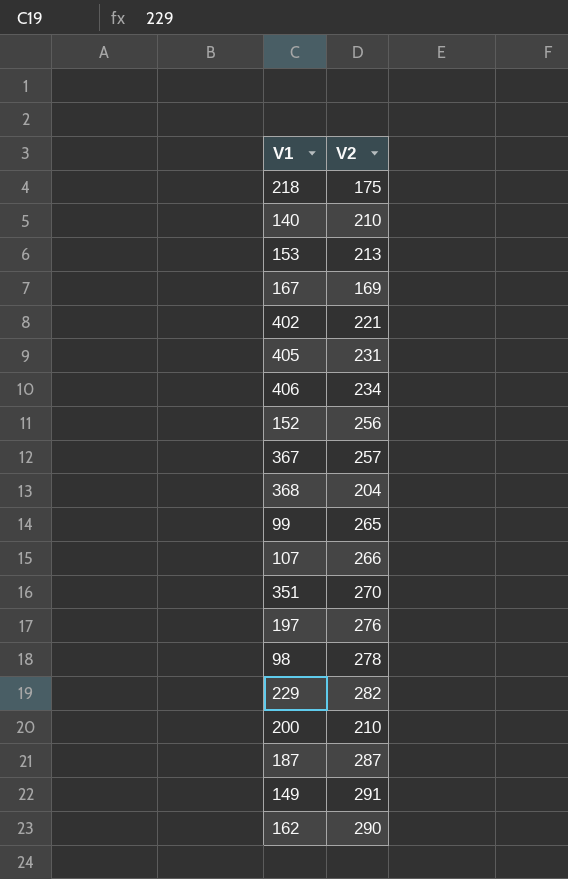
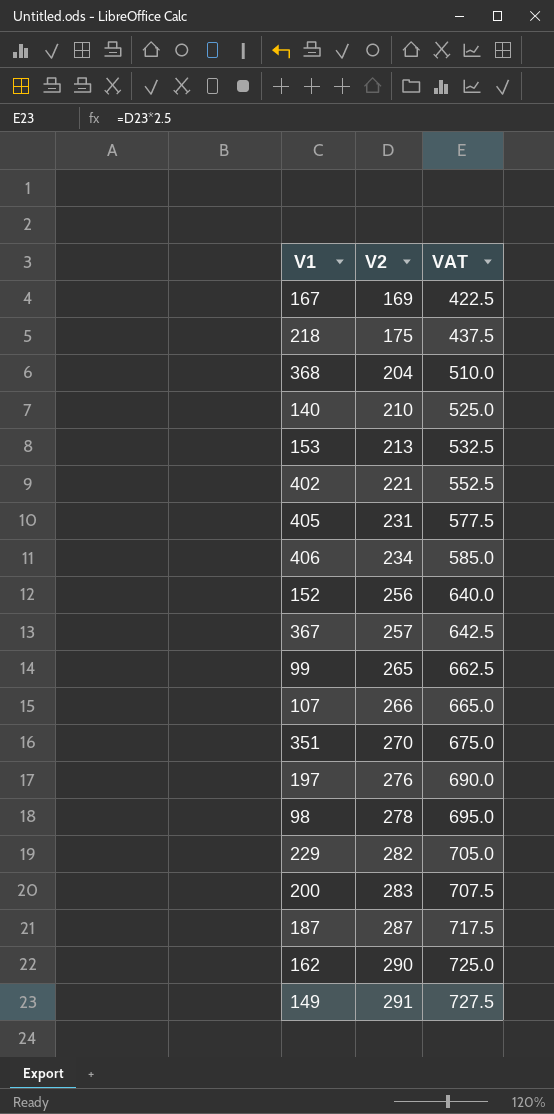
row order: none -> V2 ascending
column VAT | formula: none -> [V2] * 2.5
200 | V2: 210 -> 283

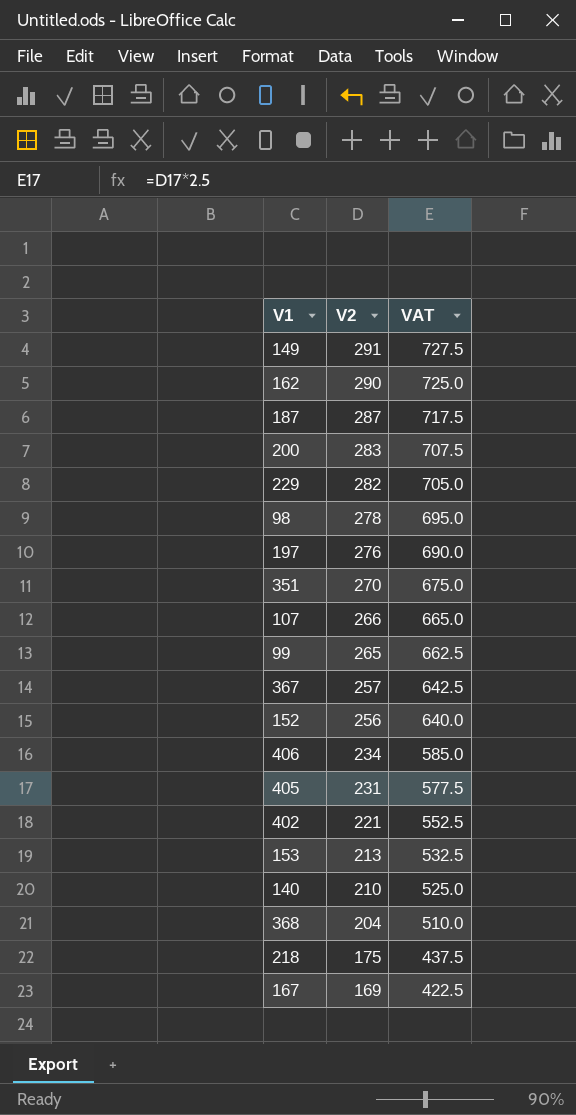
row order: V2 ascending -> V2 descending

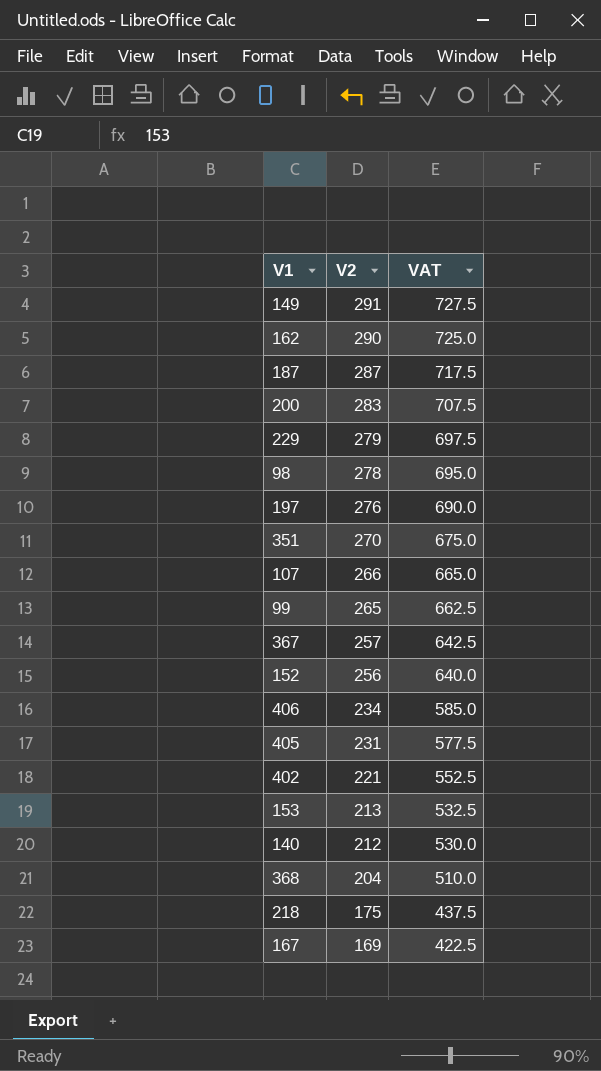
229 | V2: 282 -> 279
229 | VAT: 705.0 -> 697.5
140 | V2: 210 -> 212
140 | VAT: 525.0 -> 530.0

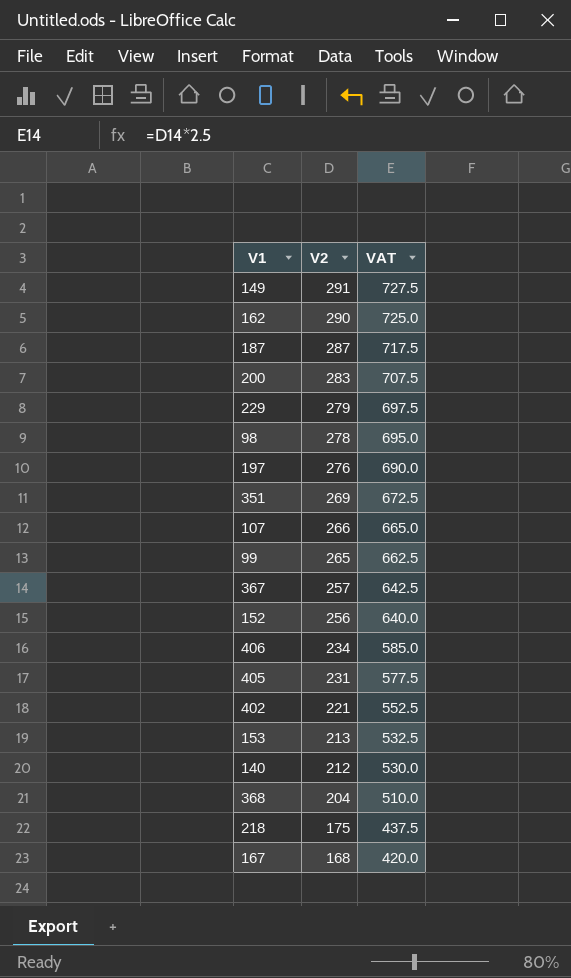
351 | V2: 270 -> 269
351 | VAT: 675.0 -> 672.5
167 | V2: 169 -> 168
167 | VAT: 422.5 -> 420.0

